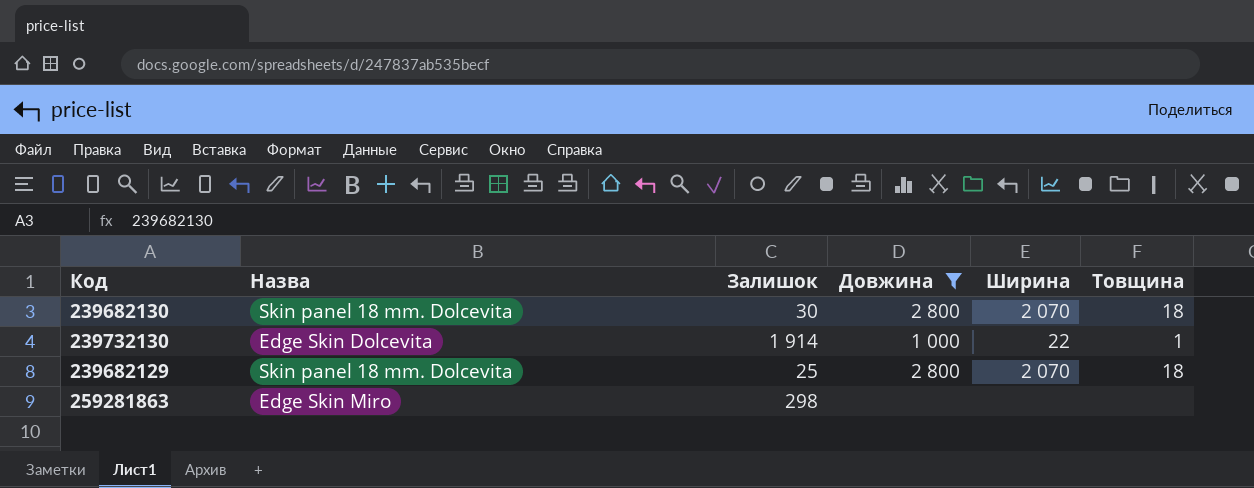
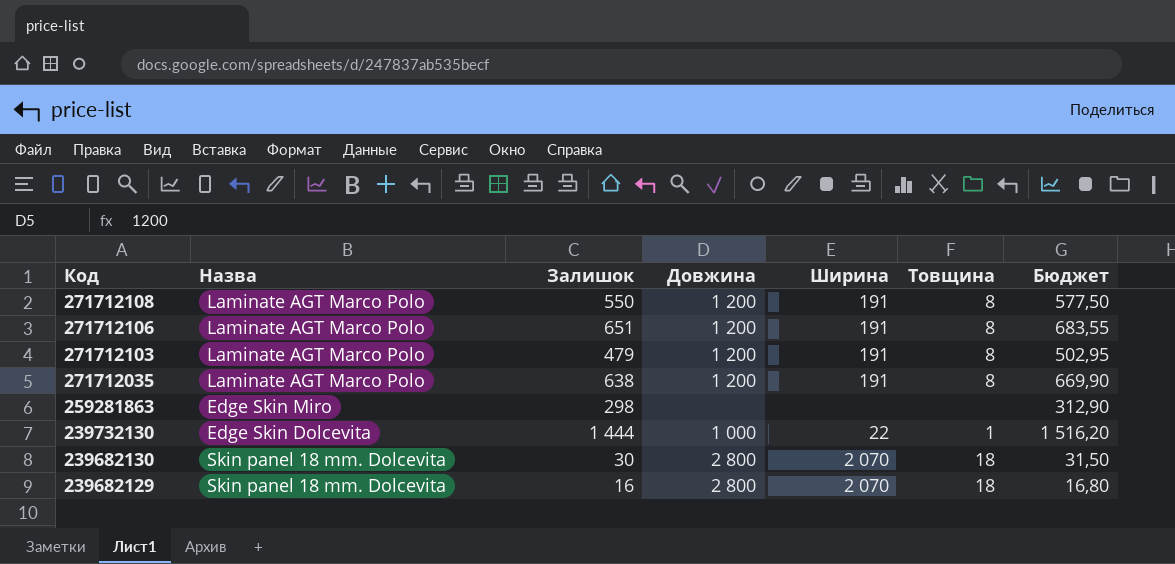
filter: Довжина != 1 200 -> none
row order: none -> Код descending
column Бюджет | formula: none -> [Залишок] * 1,05
239732130 | Залишок: 1 914 -> 1 444
239682129 | Залишок: 25 -> 16

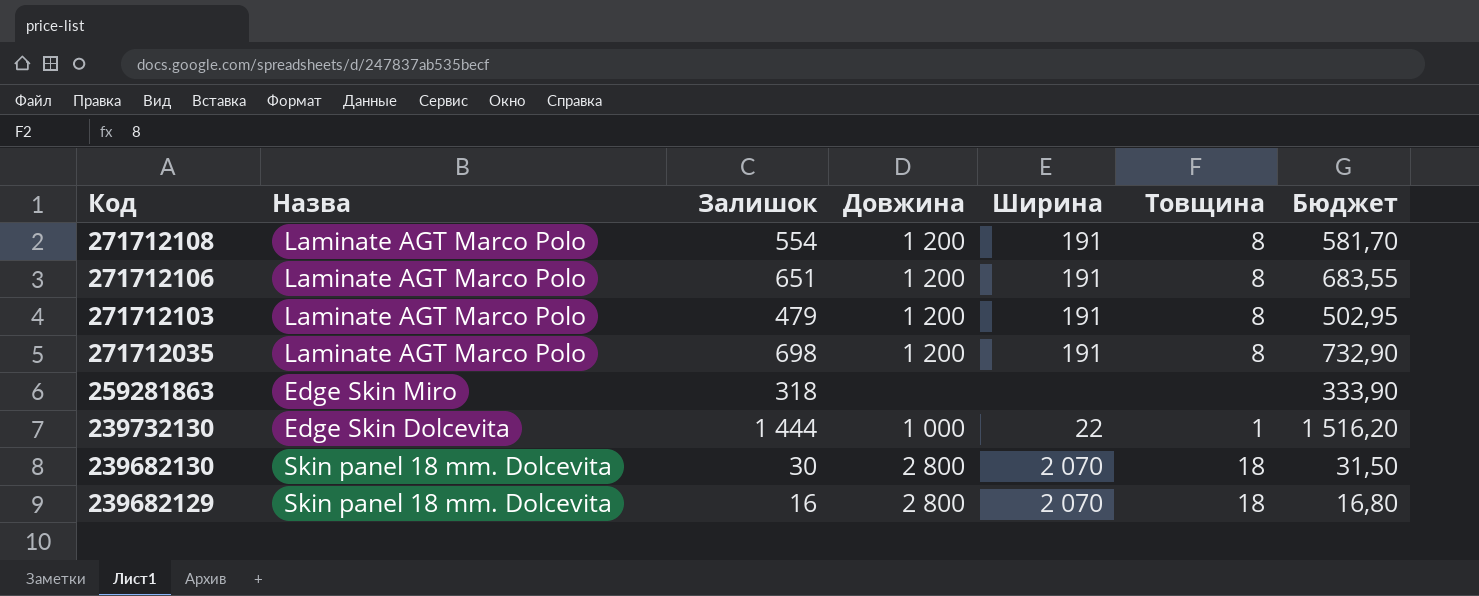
271712108 | Залишок: 550 -> 554
271712108 | Бюджет: 577,50 -> 581,70
271712035 | Залишок: 638 -> 698
271712035 | Бюджет: 669,90 -> 732,90
259281863 | Залишок: 298 -> 318
259281863 | Бюджет: 312,90 -> 333,90

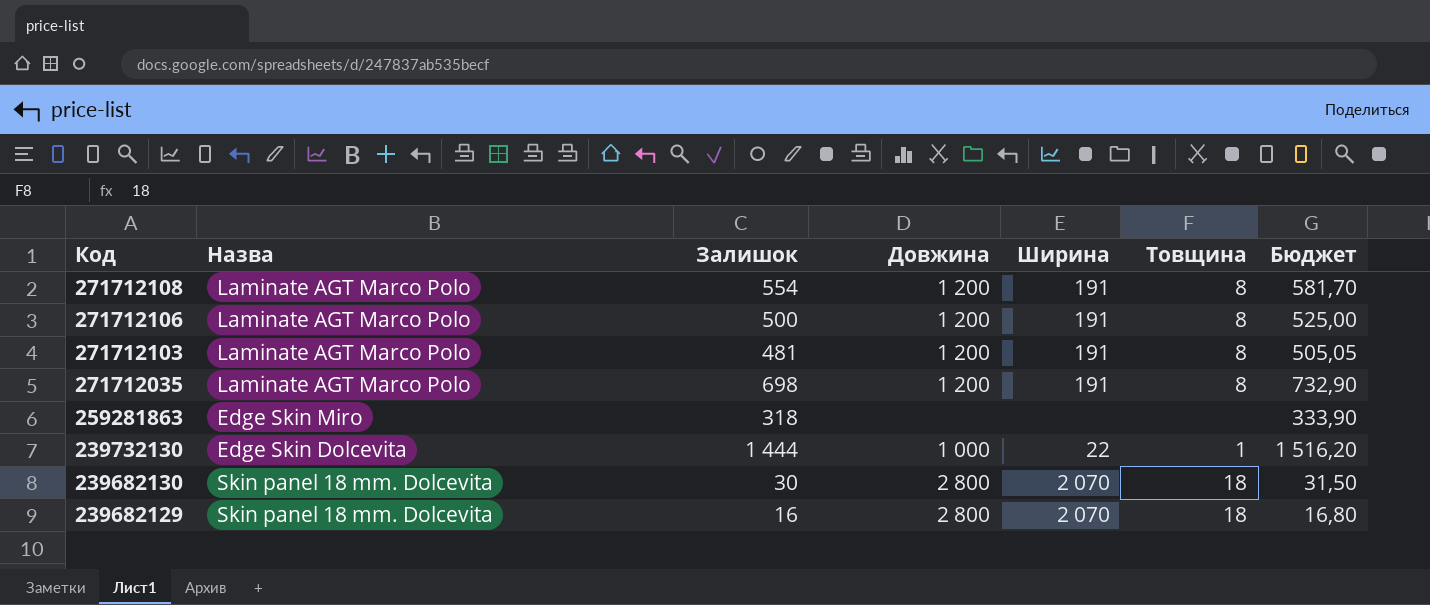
271712106 | Залишок: 651 -> 500
271712106 | Бюджет: 683,55 -> 525,00
271712103 | Залишок: 479 -> 481
271712103 | Бюджет: 502,95 -> 505,05

